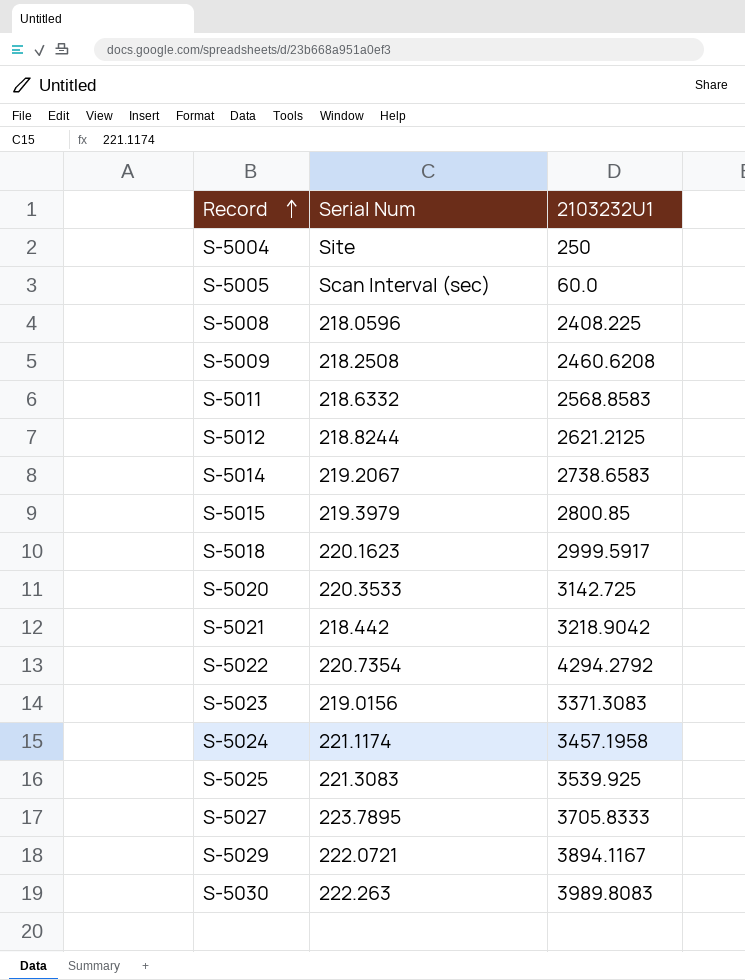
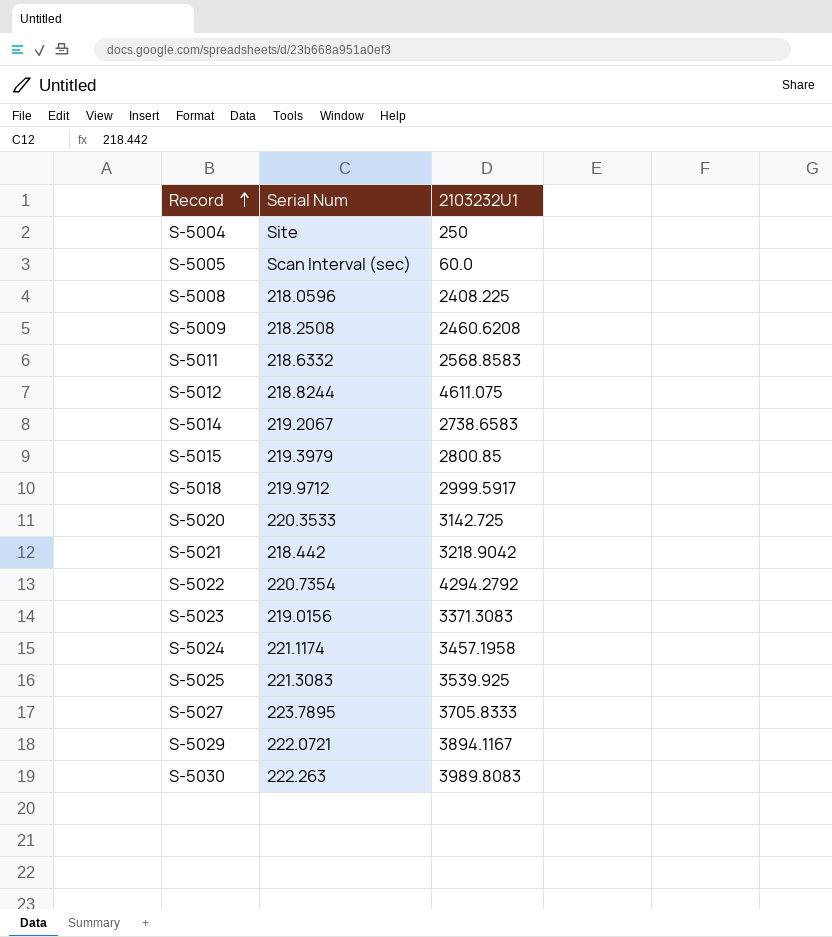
S-5012 | 2103232U1: 2621.2125 -> 4611.075
S-5018 | Serial Num: 220.1623 -> 219.9712

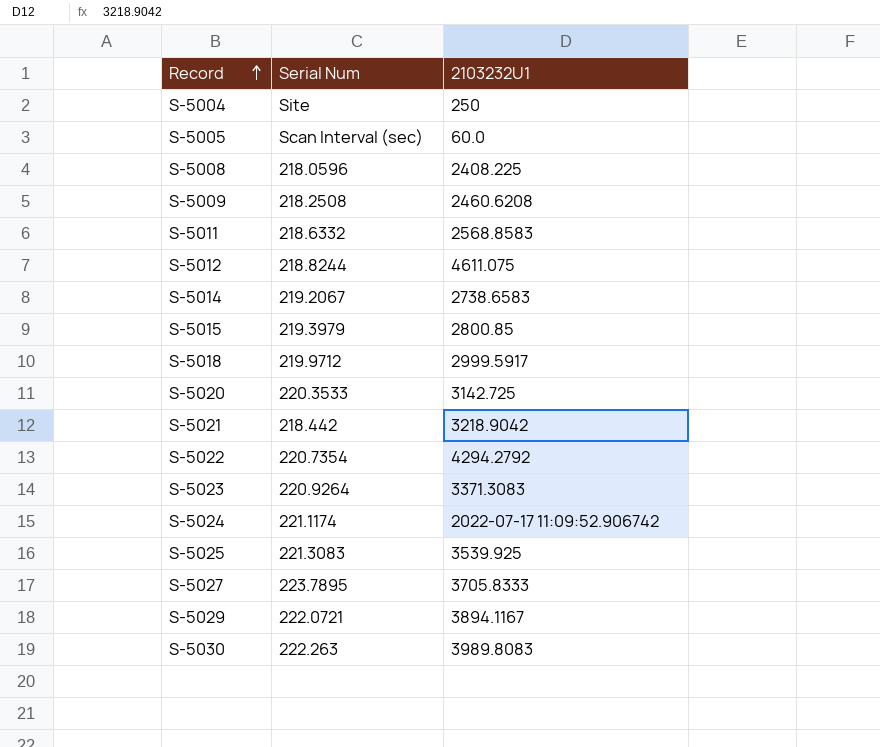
S-5023 | Serial Num: 219.0156 -> 220.9264
S-5024 | 2103232U1: 3457.1958 -> 2022-07-17 11:09:52.906742

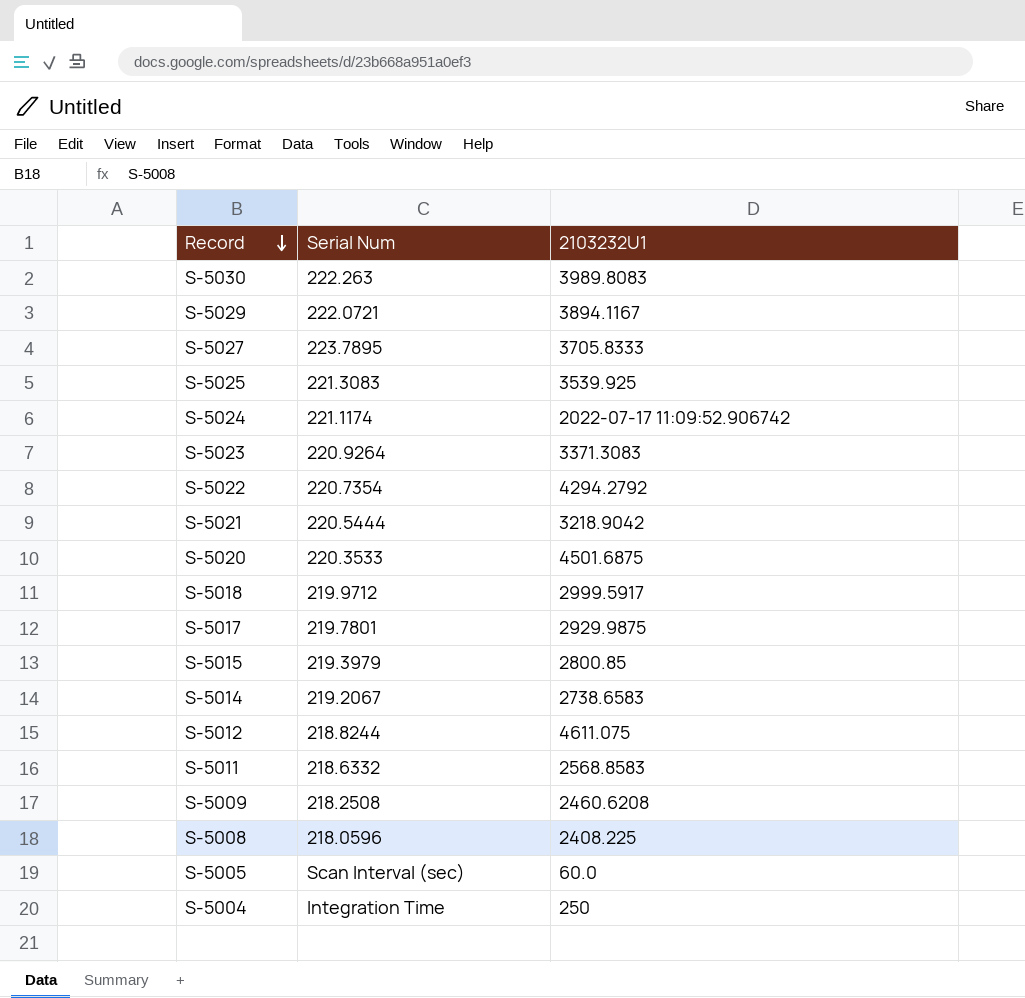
row order: Record ascending -> Record descending
S-5021 | Serial Num: 218.442 -> 220.5444
S-5020 | 2103232U1: 3142.725 -> 4501.6875
row S-5017: none -> 219.7801 | 2929.9875
S-5004 | Serial Num: Site -> Integration Time

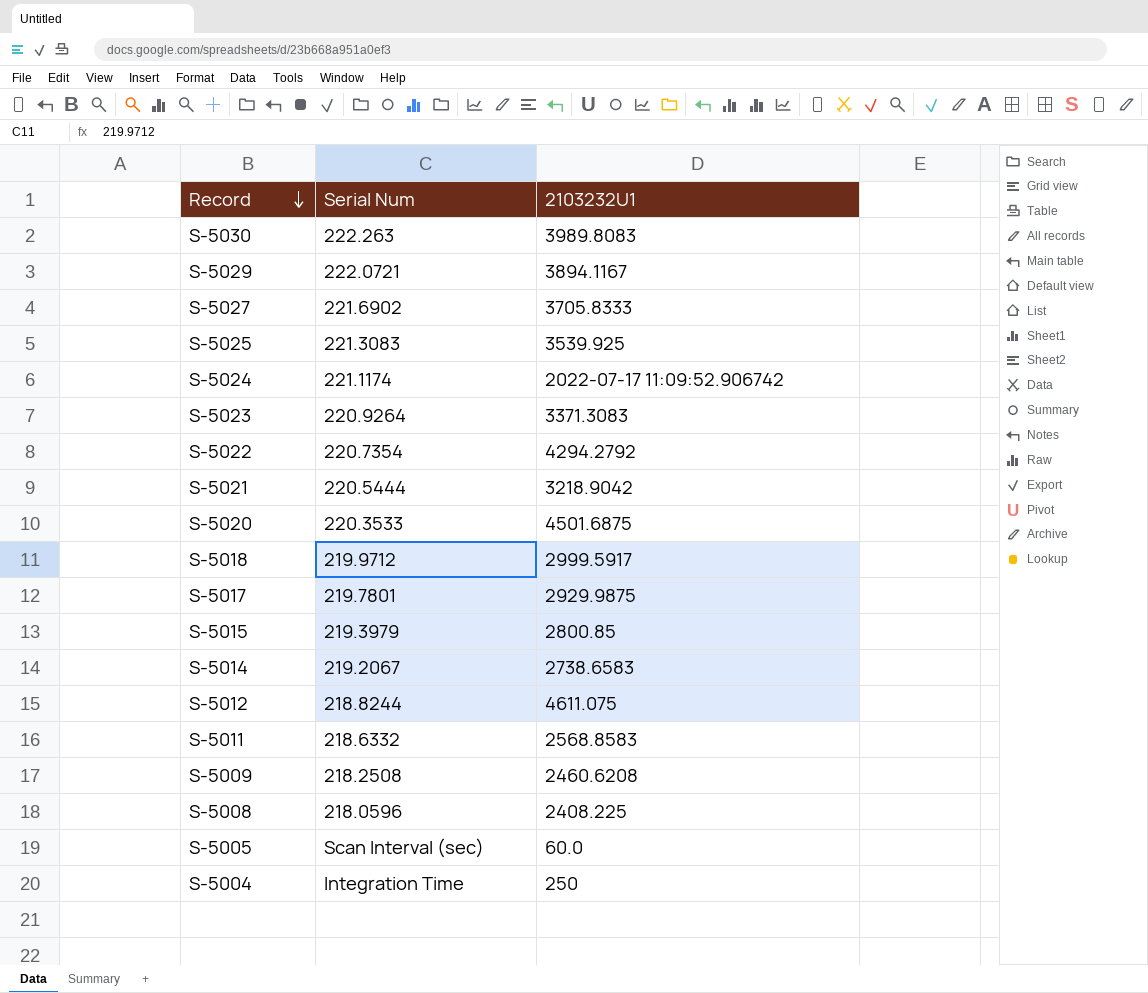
S-5027 | Serial Num: 223.7895 -> 221.6902

